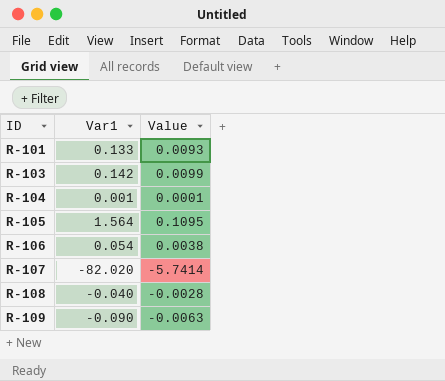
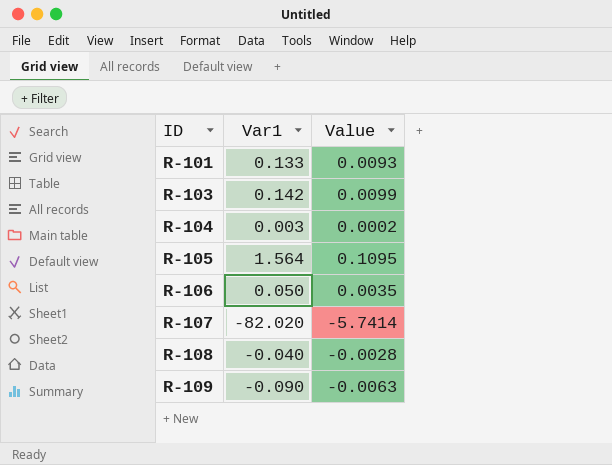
R-104 | Var1: 0.001 -> 0.003
R-104 | Value: 0.0001 -> 0.0002
R-106 | Var1: 0.054 -> 0.050
R-106 | Value: 0.0038 -> 0.0035

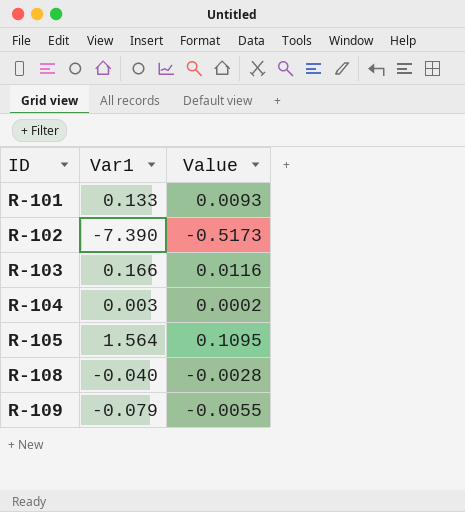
row R-106: 0.050 | 0.0035 -> none
row R-107: -82.020 | -5.7414 -> none
row R-102: none -> -7.390 | -0.5173
R-103 | Var1: 0.142 -> 0.166
R-103 | Value: 0.0099 -> 0.0116
R-109 | Var1: -0.090 -> -0.079
R-109 | Value: -0.0063 -> -0.0055

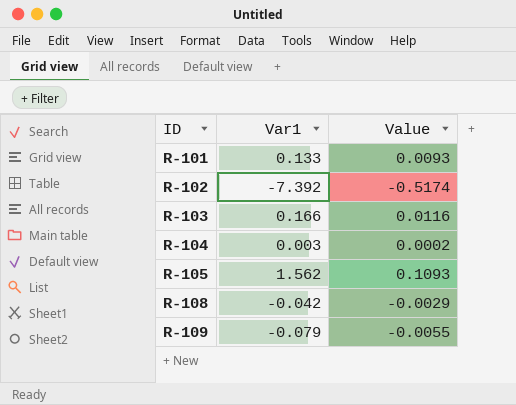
R-102 | Var1: -7.390 -> -7.392
R-102 | Value: -0.5173 -> -0.5174
R-105 | Var1: 1.564 -> 1.562
R-105 | Value: 0.1095 -> 0.1093
R-108 | Var1: -0.040 -> -0.042
R-108 | Value: -0.0028 -> -0.0029

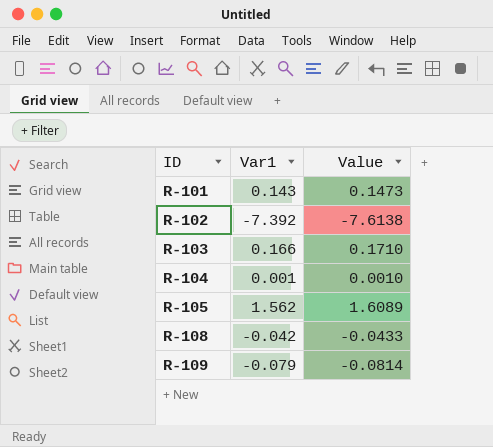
column Value | formula: [Var1] * 0.07 -> [Var1] * 1.03
R-101 | Var1: 0.133 -> 0.143
R-104 | Var1: 0.003 -> 0.001

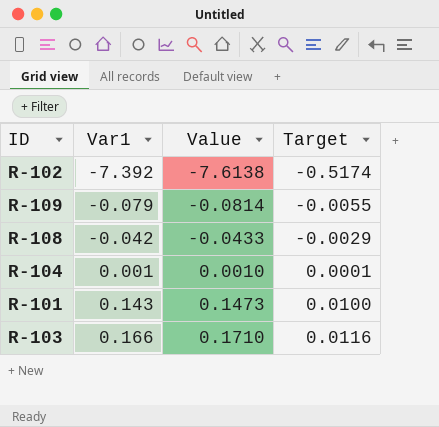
row order: ID ascending -> Var1 ascending
column Target | formula: none -> [Var1] * 0.07
row R-105: 1.562 | 1.6089 -> none

